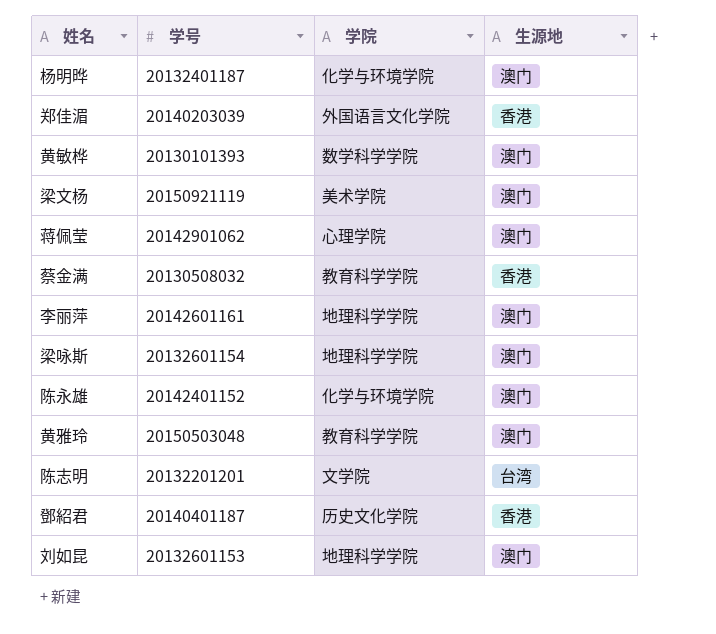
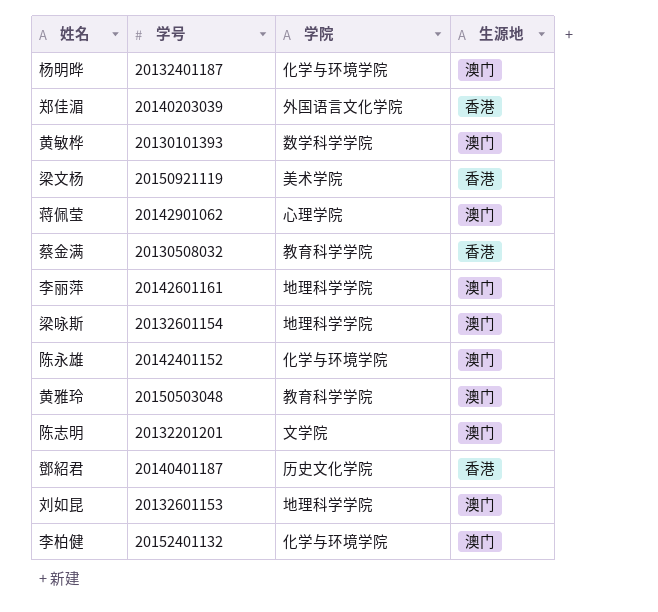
梁文杨 | 生源地: 澳门 -> 香港
陈志明 | 生源地: 台湾 -> 澳门
row 李柏健: none -> 20152401132 | 化学与环境学院 | 澳门

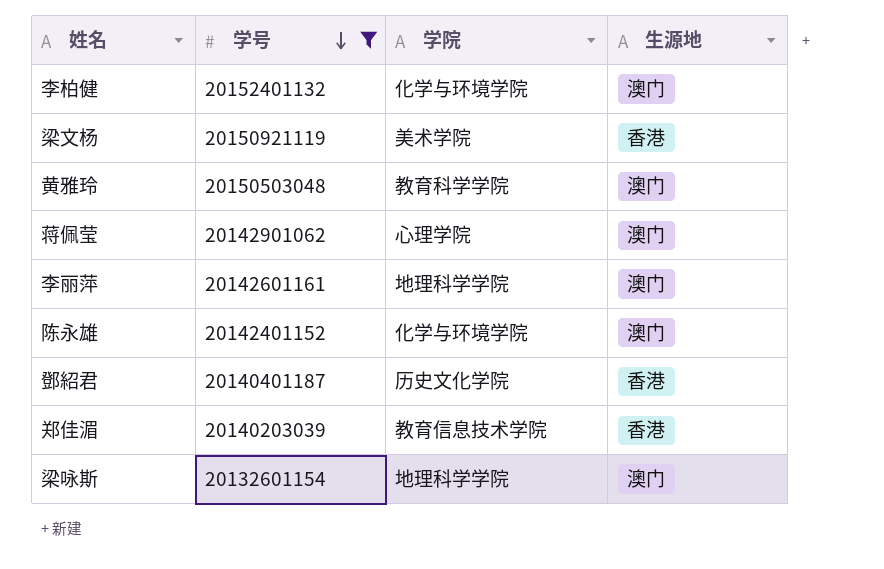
filter: none -> 学号 >= 20132601154
row order: none -> 学号 descending
郑佳湄 | 学院: 外国语言文化学院 -> 教育信息技术学院

